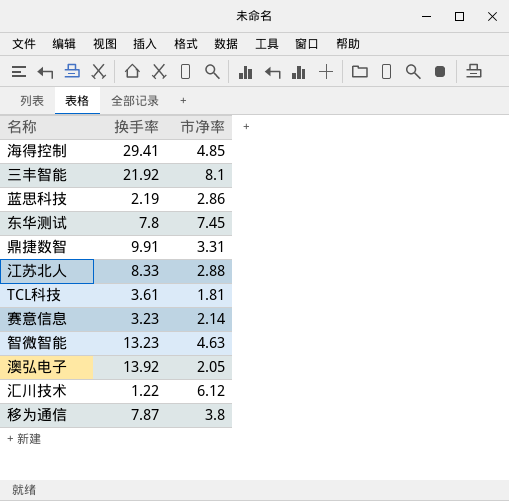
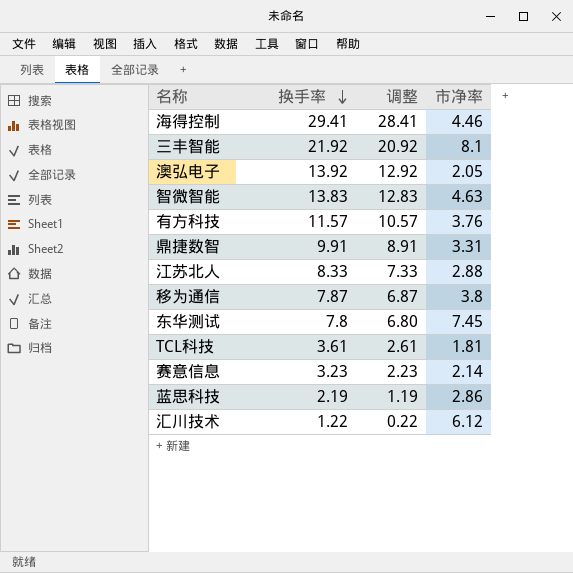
row order: none -> 换手率 descending
column 调整 | formula: none -> [换手率] - 1
海得控制 | 市净率: 4.85 -> 4.46
智微智能 | 换手率: 13.23 -> 13.83
row 有方科技: none -> 11.57 | 10.57 | 3.76

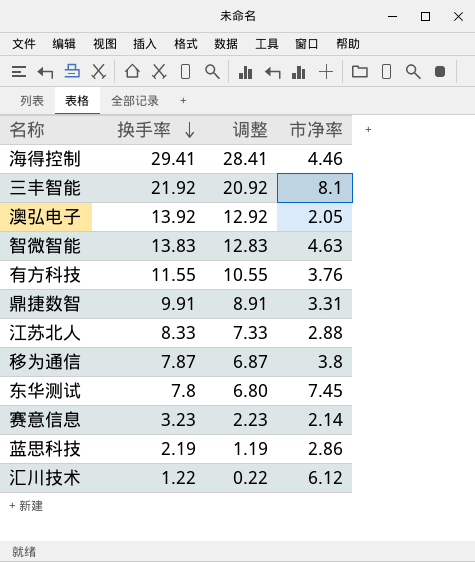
row TCL科技: 3.61 | 2.61 | 1.81 -> none
有方科技 | 换手率: 11.57 -> 11.55
有方科技 | 调整: 10.57 -> 10.55

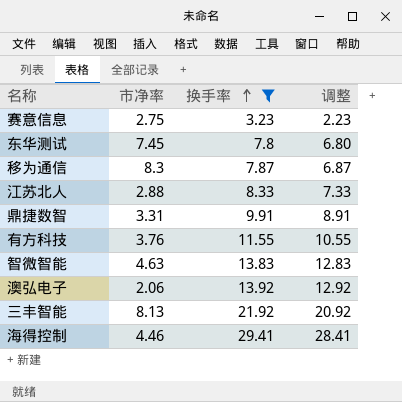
filter: none -> 换手率 >= 3.23
row order: 换手率 descending -> 换手率 ascending
column 市净率 | position: 4 -> 2
赛意信息 | 市净率: 2.14 -> 2.75
移为通信 | 市净率: 3.8 -> 8.3
澳弘电子 | 市净率: 2.05 -> 2.06
三丰智能 | 市净率: 8.1 -> 8.13

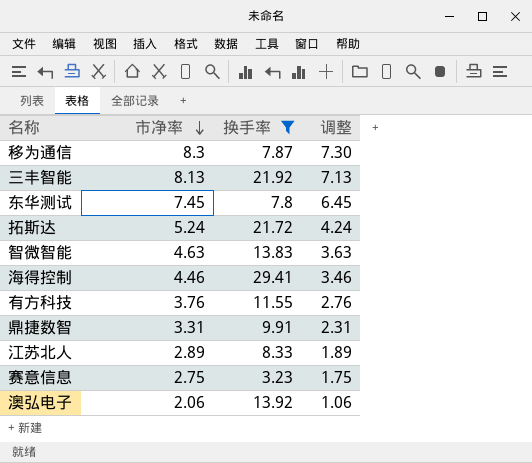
row order: 换手率 ascending -> 市净率 descending
column 调整 | formula: [换手率] - 1 -> [市净率] - 1
row 拓斯达: none -> 5.24 | 21.72 | 4.24
江苏北人 | 市净率: 2.88 -> 2.89

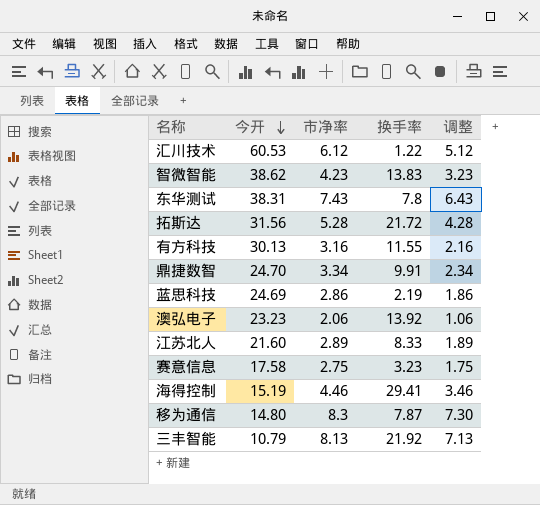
filter: 换手率 >= 3.23 -> none
row order: 市净率 descending -> 今开 descending
column 今开 | position: none -> 2
智微智能 | 市净率: 4.63 -> 4.23
智微智能 | 调整: 3.63 -> 3.23
东华测试 | 市净率: 7.45 -> 7.43
东华测试 | 调整: 6.45 -> 6.43
拓斯达 | 市净率: 5.24 -> 5.28
拓斯达 | 调整: 4.24 -> 4.28
有方科技 | 市净率: 3.76 -> 3.16
有方科技 | 调整: 2.76 -> 2.16
鼎捷数智 | 市净率: 3.31 -> 3.34
鼎捷数智 | 调整: 2.31 -> 2.34

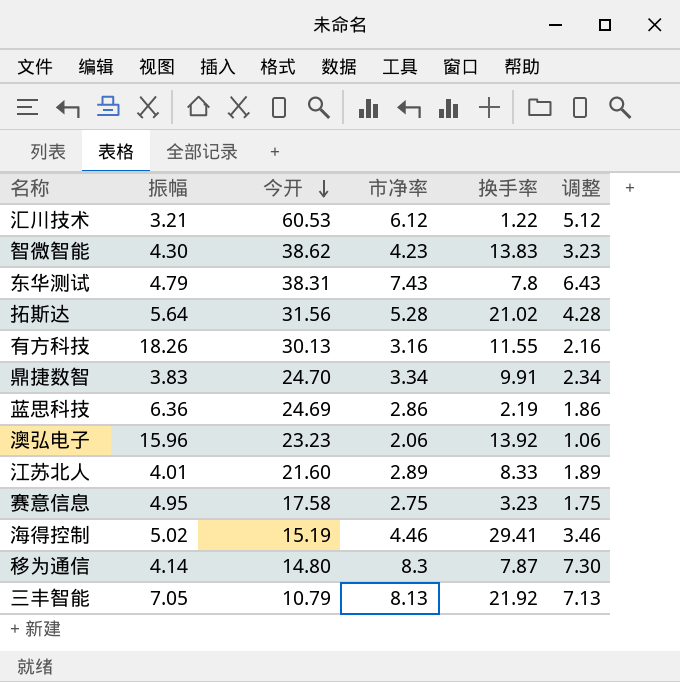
column 振幅 | position: none -> 2
拓斯达 | 换手率: 21.72 -> 21.02

